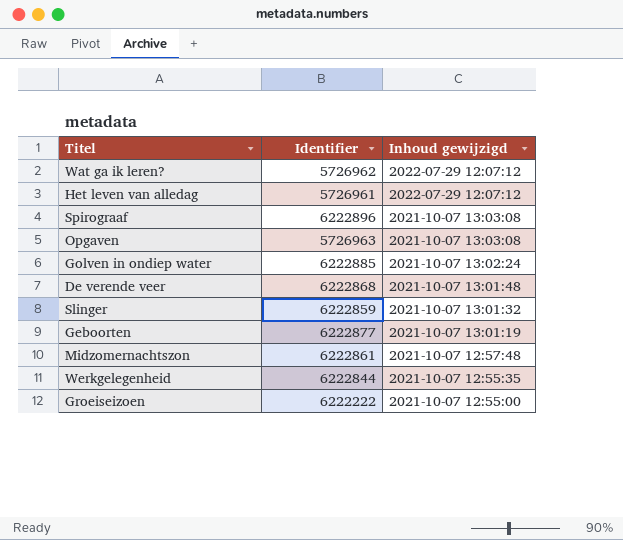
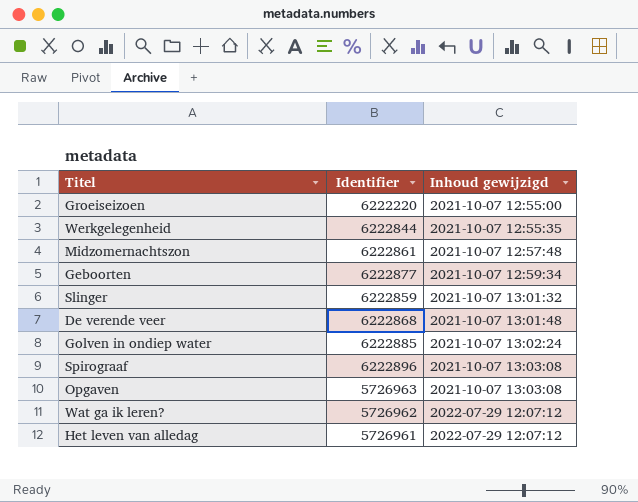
row order: Inhoud gewijzigd descending -> Inhoud gewijzigd ascending
Groeiseizoen | Identifier: 6222222 -> 6222220
Geboorten | Inhoud gewijzigd: 2021-10-07 13:01:19 -> 2021-10-07 12:59:34

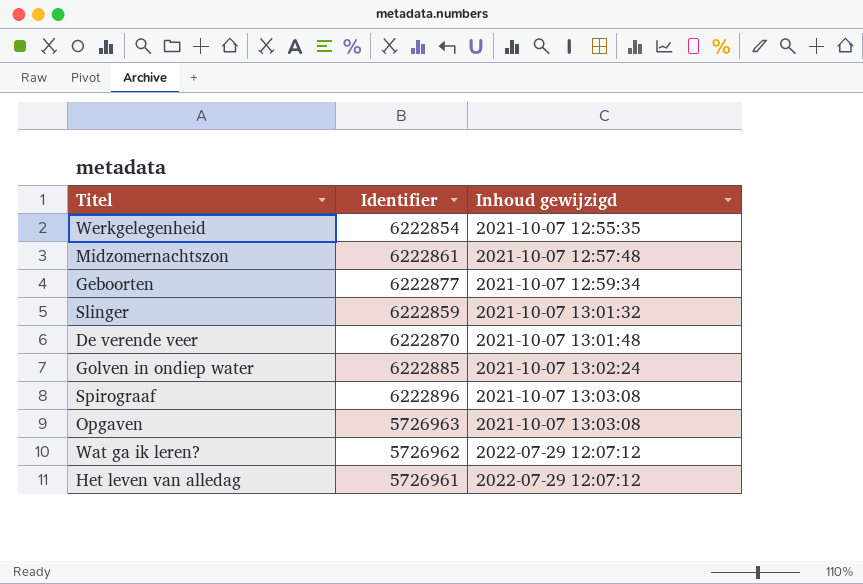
row Groeiseizoen: 6222220 | 2021-10-07 12:55:00 -> none
Werkgelegenheid | Identifier: 6222844 -> 6222854
De verende veer | Identifier: 6222868 -> 6222870

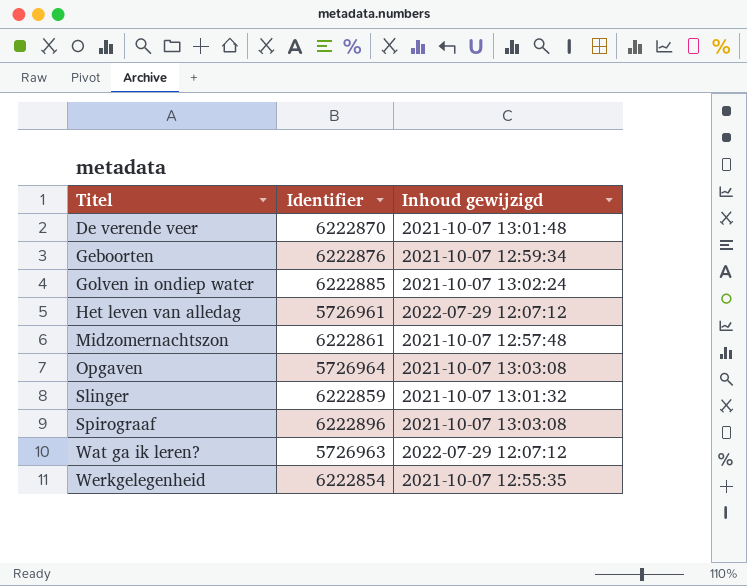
row order: Inhoud gewijzigd ascending -> Titel ascending
Geboorten | Identifier: 6222877 -> 6222876
Opgaven | Identifier: 5726963 -> 5726964
Wat ga ik leren? | Identifier: 5726962 -> 5726963

